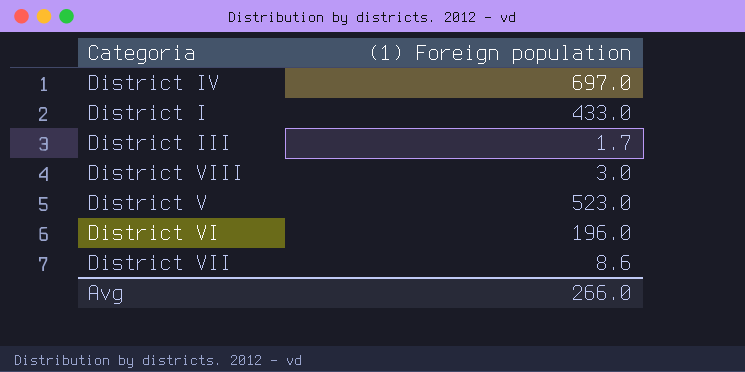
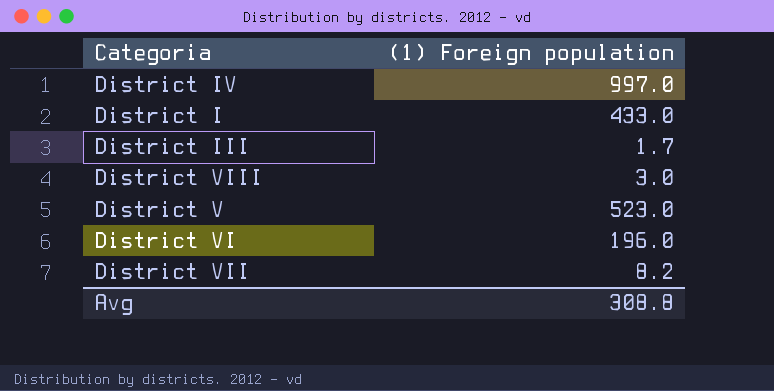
District IV | (1) Foreign population: 697.0 -> 997.0
District VII | (1) Foreign population: 8.6 -> 8.2
Avg | (1) Foreign population: 266.0 -> 308.8

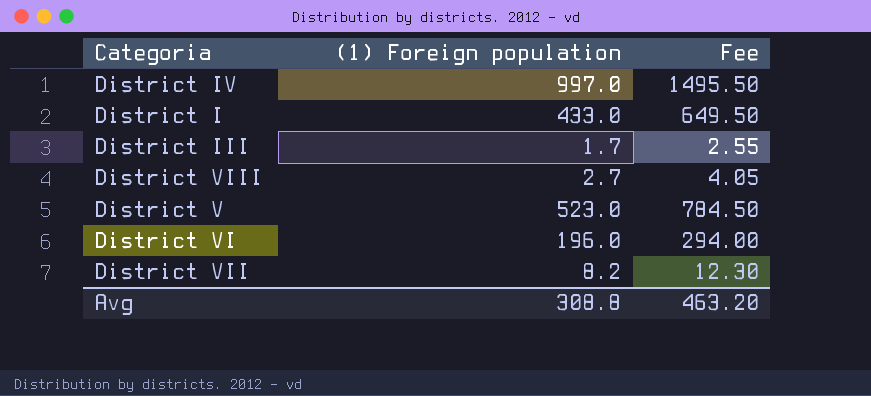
column Fee | formula: none -> [(1) Foreign population] * 1.5
District VIII | (1) Foreign population: 3.0 -> 2.7

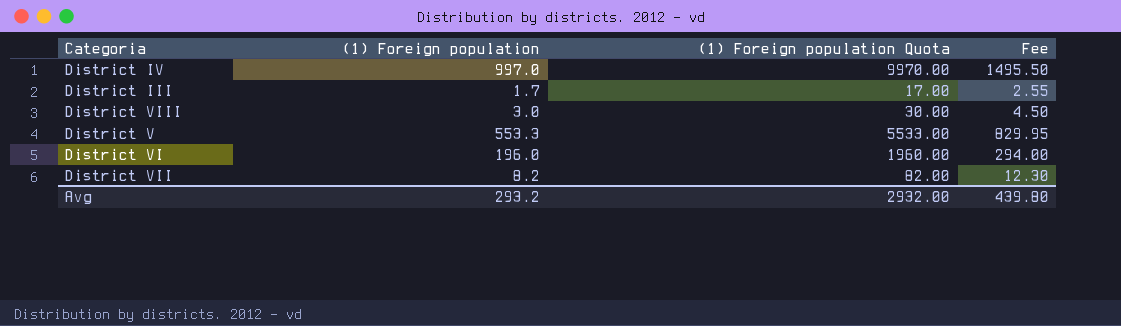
column (1) Foreign population Quota | formula: none -> [(1) Foreign population] * 10
row District I: 433.0 | 649.50 -> none
District VIII | (1) Foreign population: 2.7 -> 3.0
District VIII | Fee: 4.05 -> 4.50
District V | (1) Foreign population: 523.0 -> 553.3
District V | Fee: 784.50 -> 829.95
Avg | (1) Foreign population: 308.8 -> 293.2
Avg | Fee: 463.20 -> 439.80

